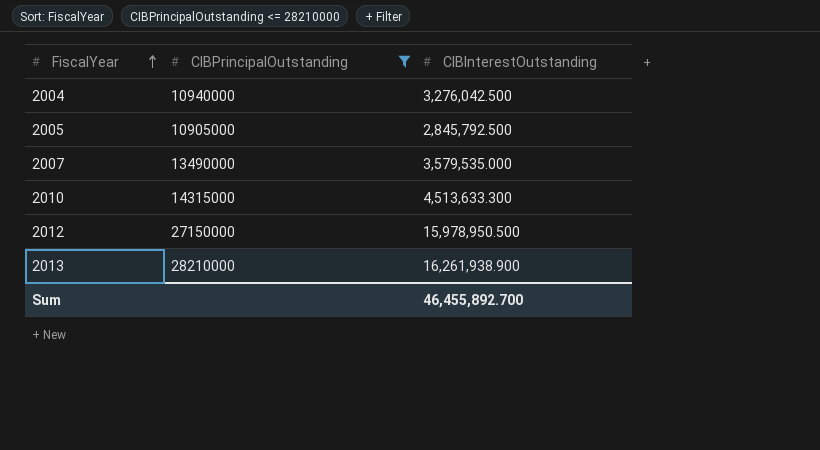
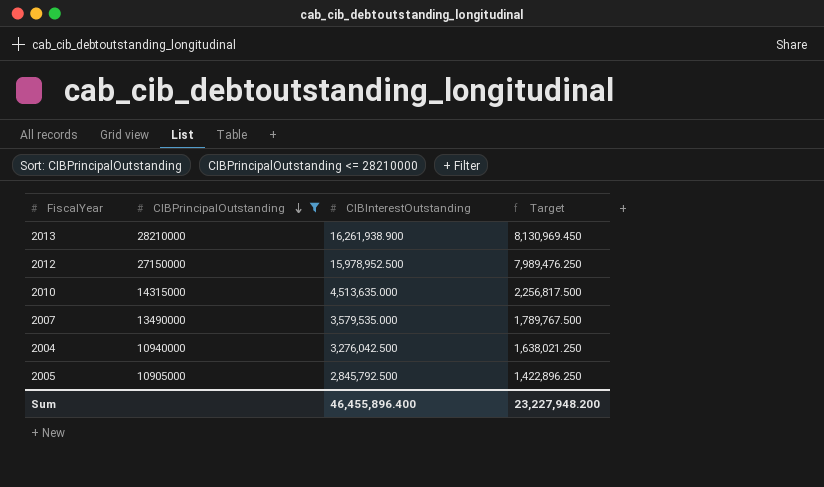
row order: FiscalYear ascending -> CIBPrincipalOutstanding descending
column Target | formula: none -> [CIBInterestOutstanding] * 0.5
2012 | CIBInterestOutstanding: 15,978,950.500 -> 15,978,952.500
2010 | CIBInterestOutstanding: 4,513,633.300 -> 4,513,635.000
Sum | CIBInterestOutstanding: 46,455,892.700 -> 46,455,896.400

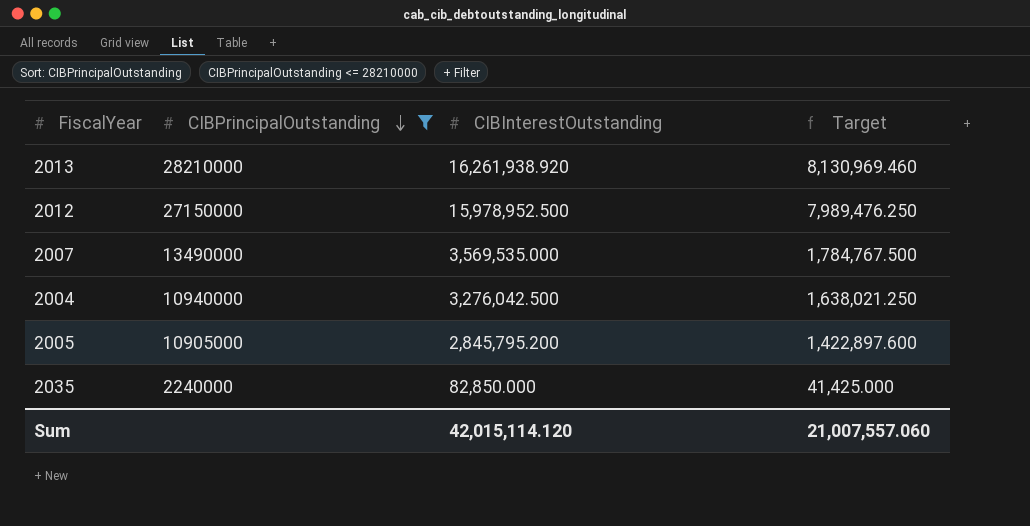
row 2010: 14315000 | 4,513,635.000 | 2,256,817.500 -> none
2013 | CIBInterestOutstanding: 16,261,938.900 -> 16,261,938.920
2013 | Target: 8,130,969.450 -> 8,130,969.460
2007 | CIBInterestOutstanding: 3,579,535.000 -> 3,569,535.000
2007 | Target: 1,789,767.500 -> 1,784,767.500
2005 | CIBInterestOutstanding: 2,845,792.500 -> 2,845,795.200
2005 | Target: 1,422,896.250 -> 1,422,897.600
row 2035: none -> 2240000 | 82,850.000 | 41,425.000
Sum | CIBInterestOutstanding: 46,455,896.400 -> 42,015,114.120
Sum | Target: 23,227,948.200 -> 21,007,557.060

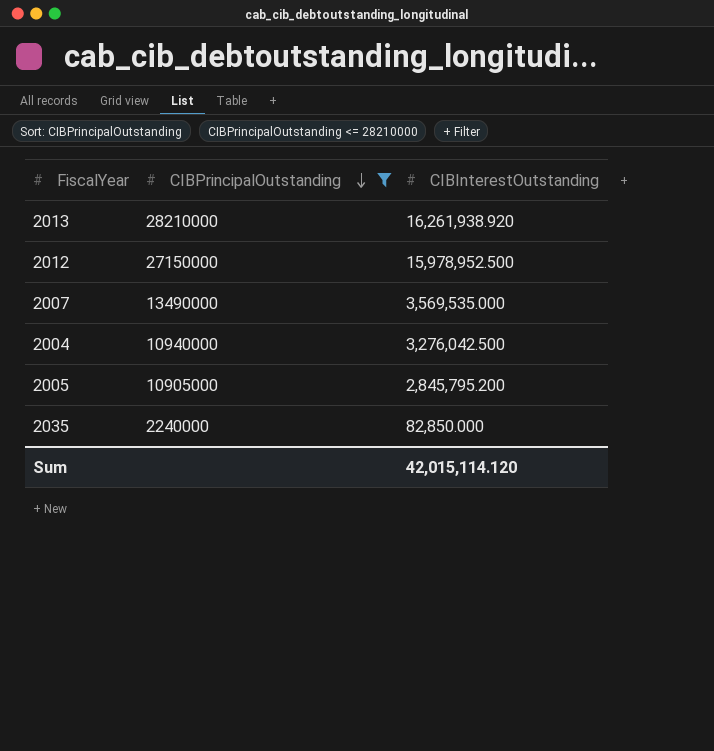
column Target | formula: [CIBInterestOutstanding] * 0.5 -> none

